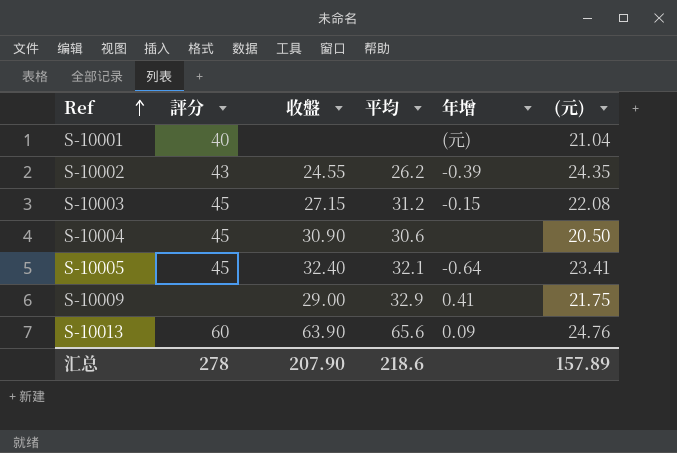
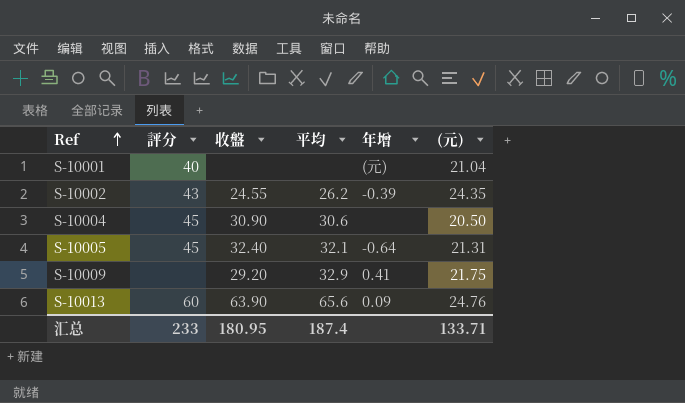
row S-10003: 45 | 27.15 | 31.2 | -0.15 | 22.08 -> none
S-10005 | (元): 23.41 -> 21.31
S-10009 | 收盤: 29.00 -> 29.20
汇总 | 評分: 278 -> 233
汇总 | 收盤: 207.90 -> 180.95
汇总 | 平均: 218.6 -> 187.4
汇总 | (元): 157.89 -> 133.71

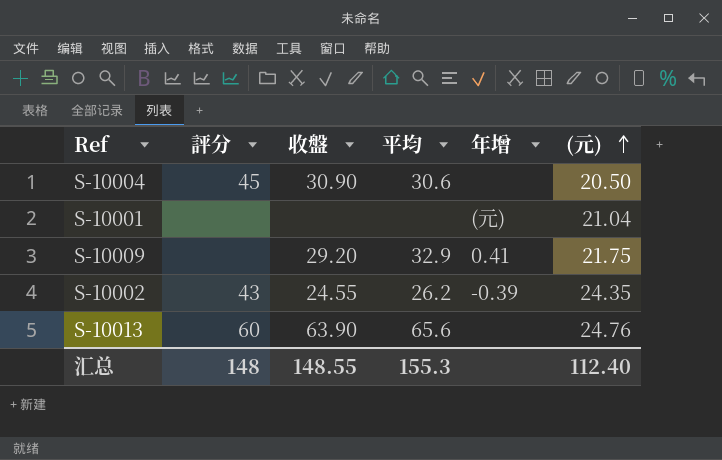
row order: Ref ascending -> (元) ascending
row S-10005: 45 | 32.40 | 32.1 | -0.64 | 21.31 -> none
S-10001 | 評分: 40 -> none
S-10013 | 年增: 0.09 -> none
汇总 | 評分: 233 -> 148
汇总 | 收盤: 180.95 -> 148.55
汇总 | 平均: 187.4 -> 155.3
汇总 | (元): 133.71 -> 112.40

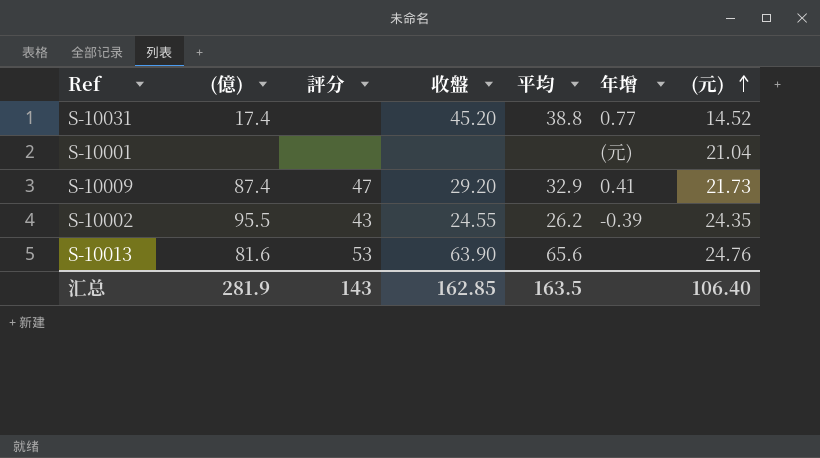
column (億) | position: none -> 2
row S-10004: 45 | 30.90 | 30.6 | none | 20.50 -> none
row S-10031: none -> 17.4 | none | 45.20 | 38.8 | 0.77 | 14.52
S-10009 | 評分: none -> 47
S-10009 | (元): 21.75 -> 21.73
S-10013 | 評分: 60 -> 53
汇总 | 評分: 148 -> 143
汇总 | 收盤: 148.55 -> 162.85
汇总 | 平均: 155.3 -> 163.5
汇总 | (元): 112.40 -> 106.40

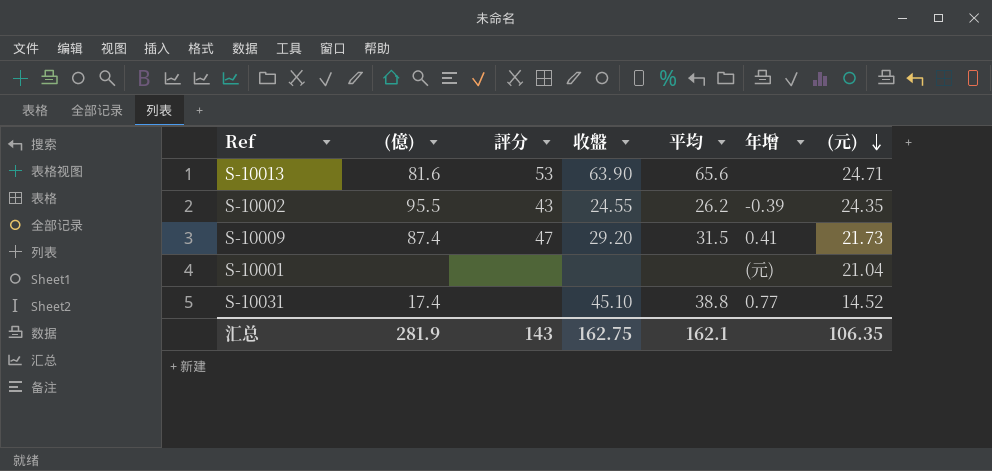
row order: (元) ascending -> (元) descending
S-10013 | (元): 24.76 -> 24.71
S-10009 | 平均: 32.9 -> 31.5
S-10031 | 收盤: 45.20 -> 45.10
汇总 | 收盤: 162.85 -> 162.75
汇总 | 平均: 163.5 -> 162.1
汇总 | (元): 106.40 -> 106.35

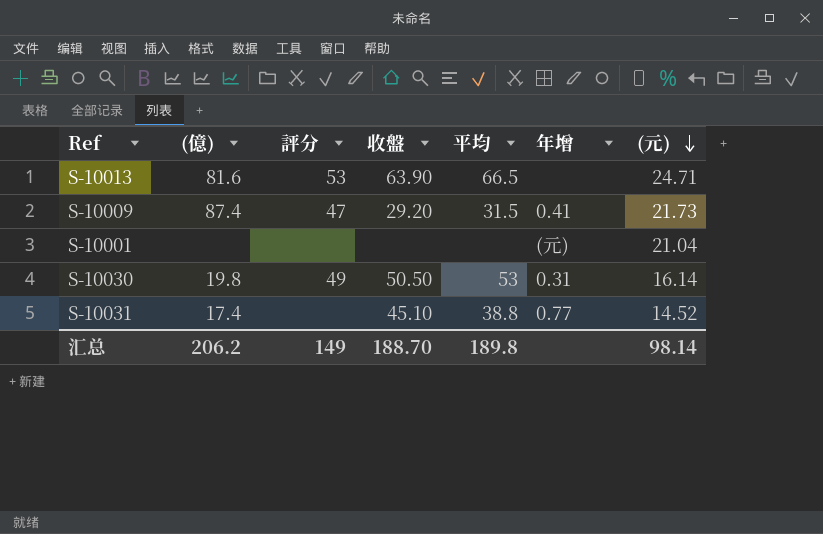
row S-10002: 95.5 | 43 | 24.55 | 26.2 | -0.39 | 24.35 -> none
S-10013 | 平均: 65.6 -> 66.5
row S-10030: none -> 19.8 | 49 | 50.50 | 53 | 0.31 | 16.14
汇总 | (億): 281.9 -> 206.2
汇总 | 評分: 143 -> 149
汇总 | 收盤: 162.75 -> 188.70
汇总 | 平均: 162.1 -> 189.8
汇总 | (元): 106.35 -> 98.14

